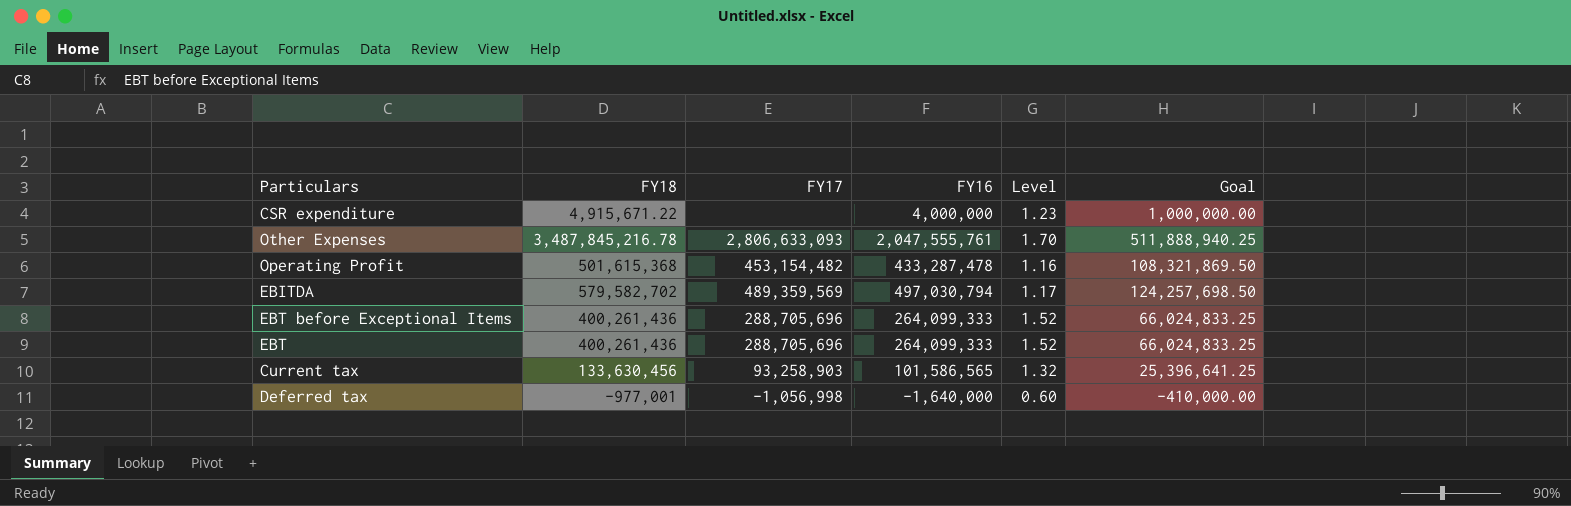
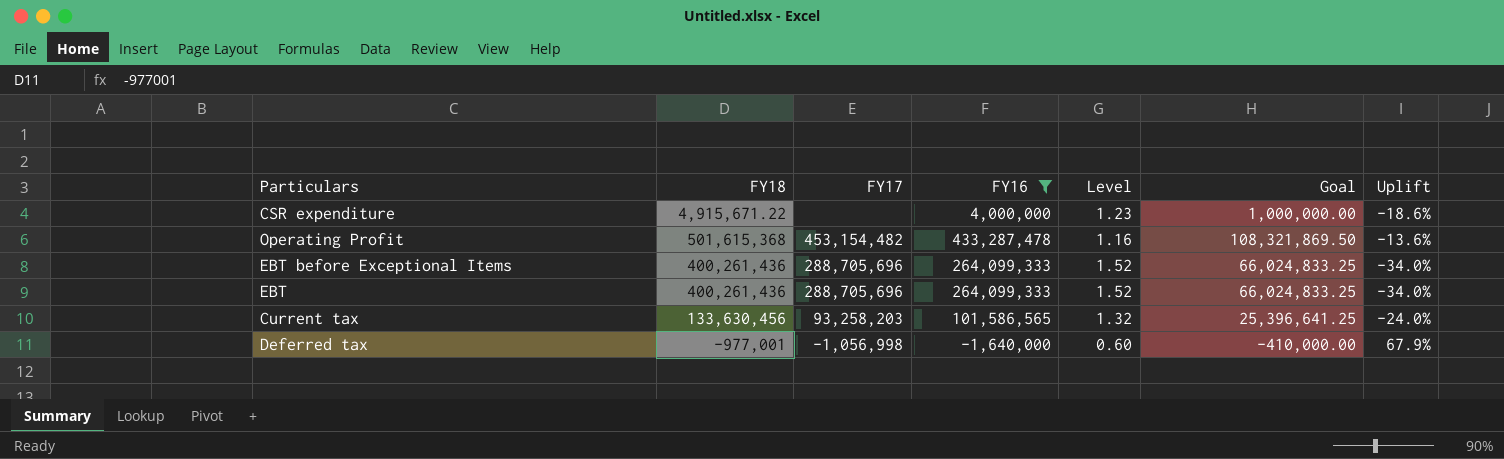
filter: none -> FY16 <= 433,287,478
column Uplift | formula: none -> ([FY16] - [FY18]) / [FY18]
Current tax | FY17: 93,258,903 -> 93,258,203

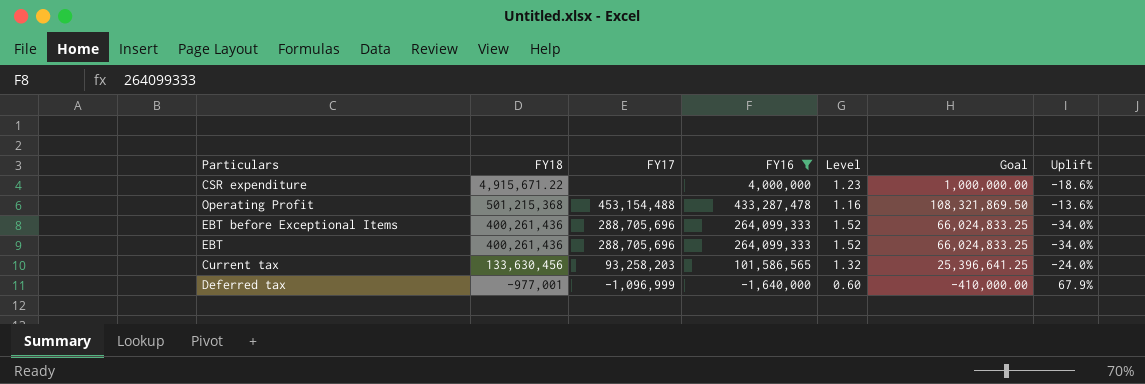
Operating Profit | FY18: 501,615,368 -> 501,215,368
Operating Profit | FY17: 453,154,482 -> 453,154,488
Deferred tax | FY17: -1,056,998 -> -1,096,999

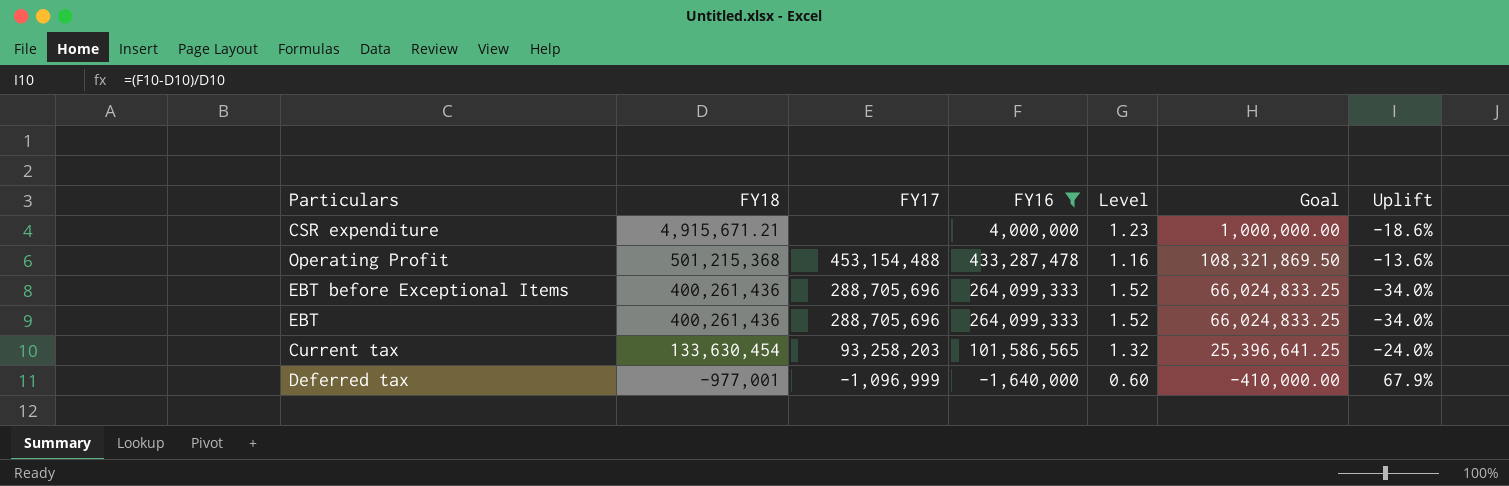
CSR expenditure | FY18: 4,915,671.22 -> 4,915,671.21
Current tax | FY18: 133,630,456 -> 133,630,454

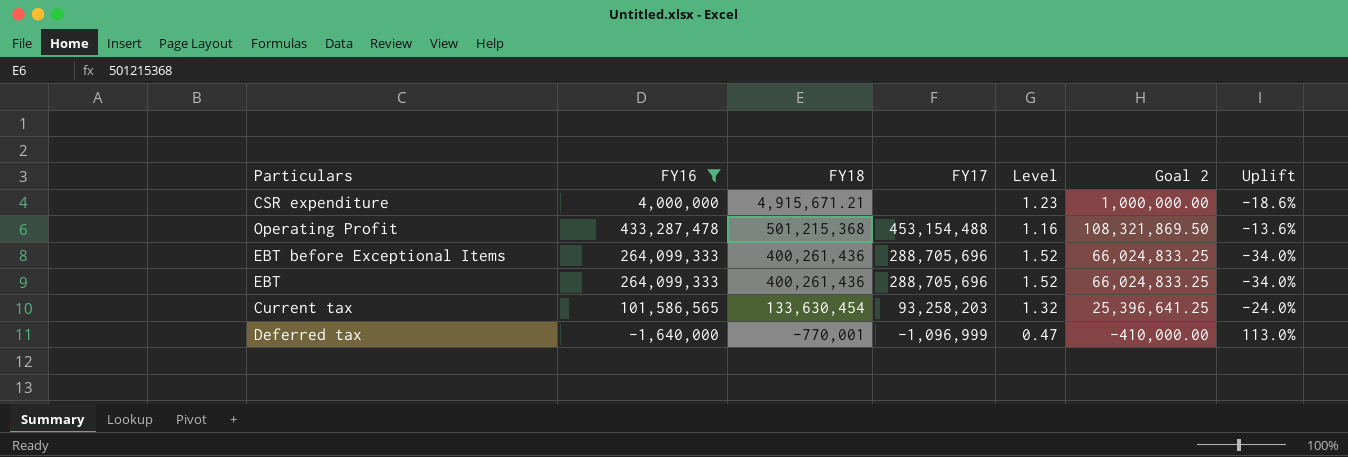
column FY16 | position: 4 -> 2
column name: Goal -> Goal 2
Deferred tax | FY18: -977,001 -> -770,001
Deferred tax | Level: 0.60 -> 0.47
Deferred tax | Uplift: 67.9% -> 113.0%

